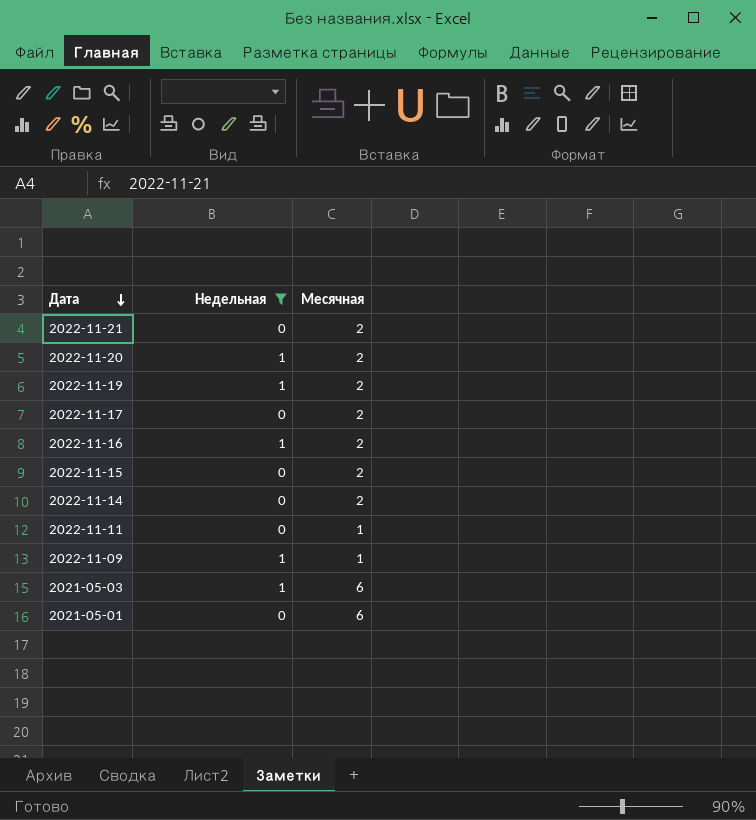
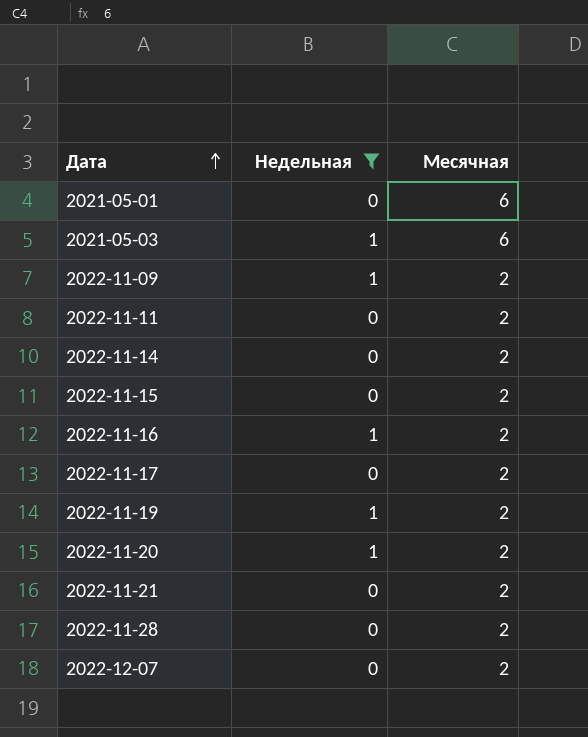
row order: Дата descending -> Дата ascending
2022-11-09 | Месячная: 1 -> 2
2022-11-11 | Месячная: 1 -> 2
row 2022-11-28: none -> 0 | 2
row 2022-12-07: none -> 0 | 2

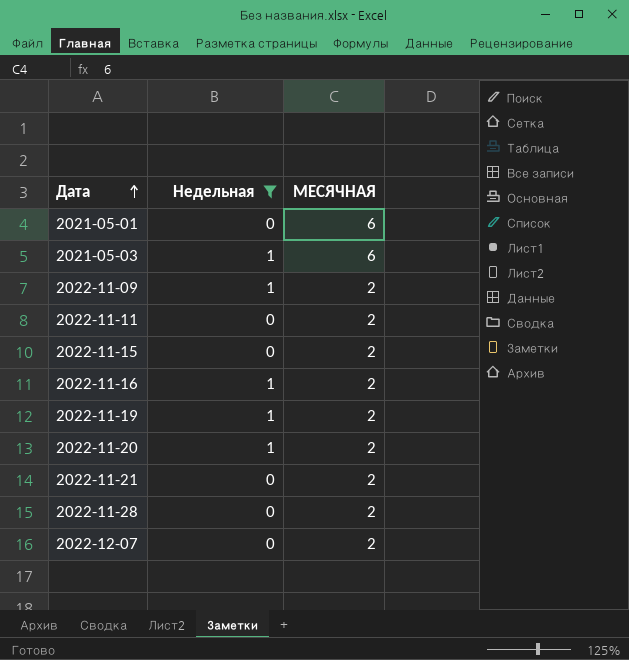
column name: Месячная -> МЕСЯЧНАЯ
row 2022-11-14: 0 | 2 -> none
row 2022-11-17: 0 | 2 -> none

